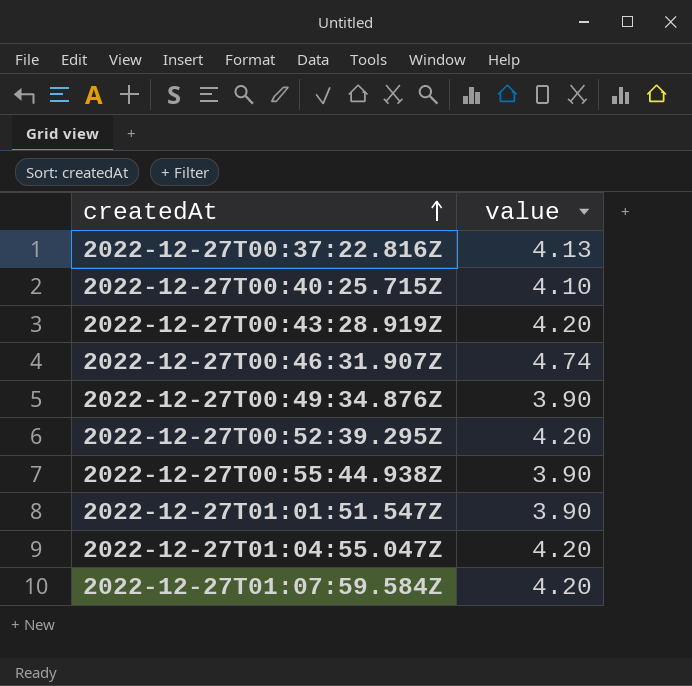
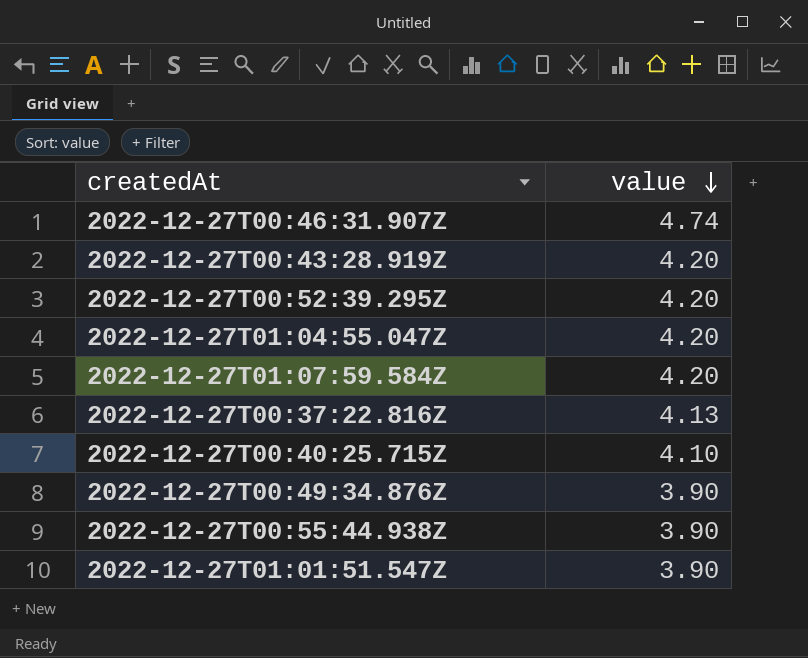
row order: createdAt ascending -> value descending

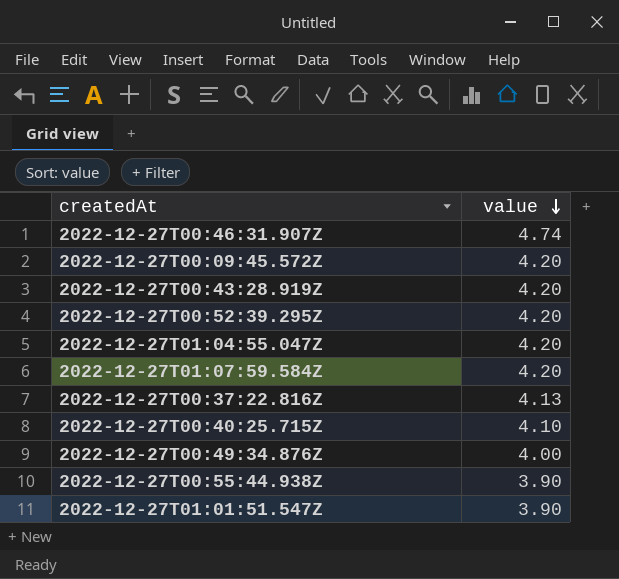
row 2022-12-27T00:09:45.572Z: none -> 4.20
2022-12-27T00:49:34.876Z | value: 3.90 -> 4.00

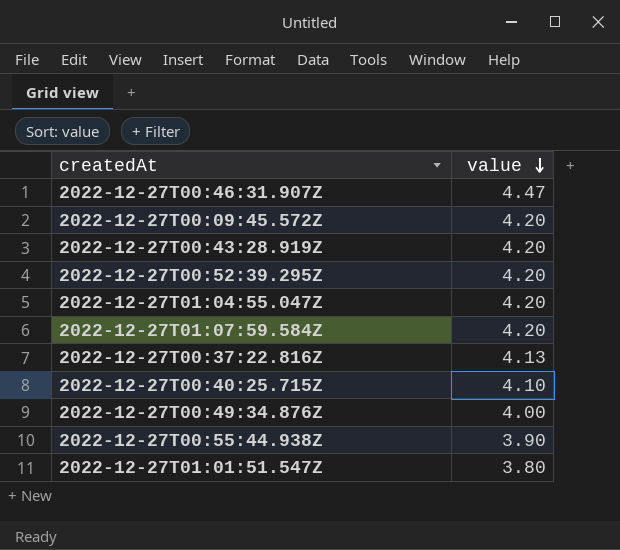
2022-12-27T00:46:31.907Z | value: 4.74 -> 4.47
2022-12-27T01:01:51.547Z | value: 3.90 -> 3.80

